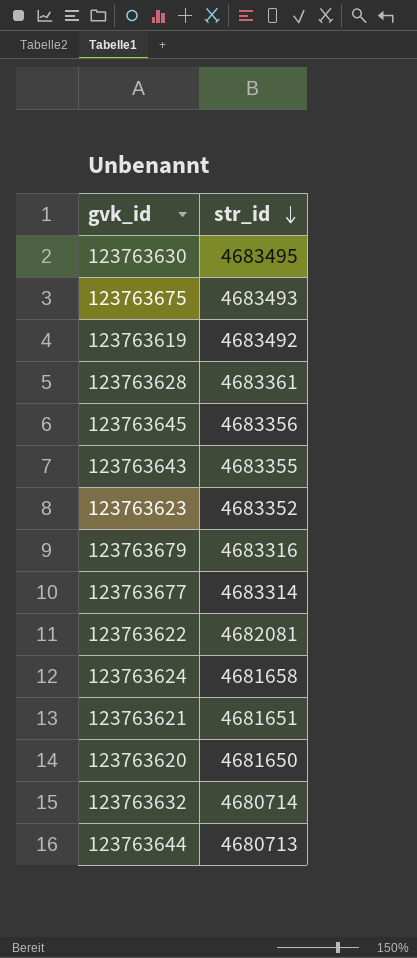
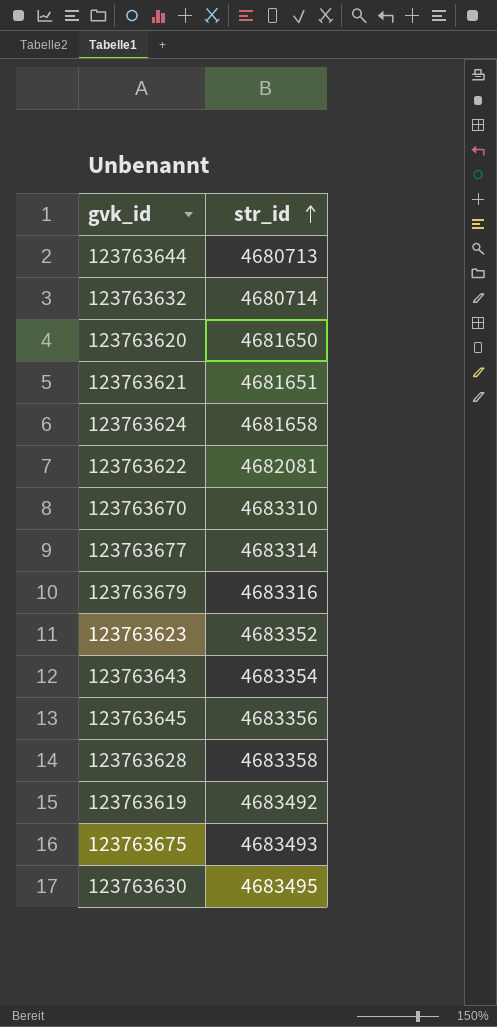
row order: str_id descending -> str_id ascending
row 123763670: none -> 4683310
123763643 | str_id: 4683355 -> 4683354
123763628 | str_id: 4683361 -> 4683358

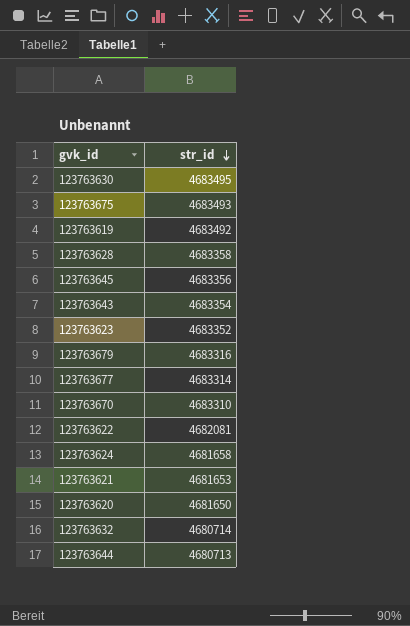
row order: str_id ascending -> str_id descending
123763621 | str_id: 4681651 -> 4681653

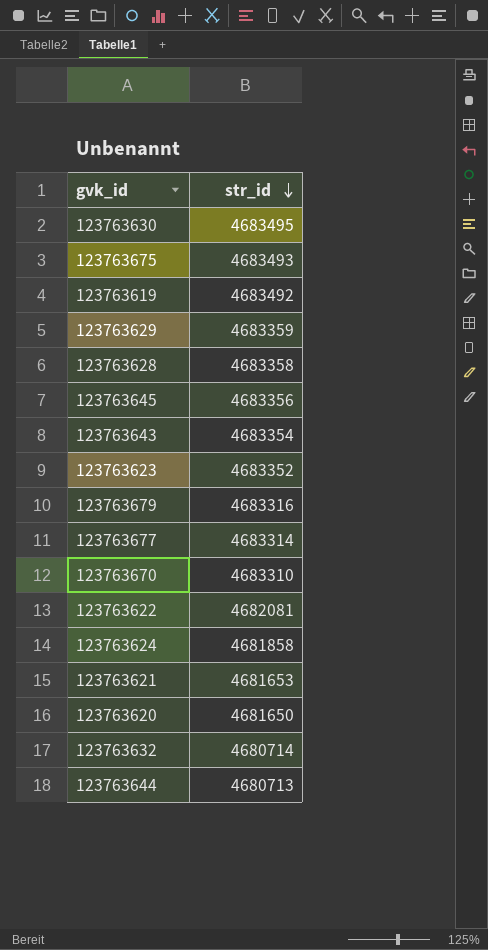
row 123763629: none -> 4683359
123763624 | str_id: 4681658 -> 4681858

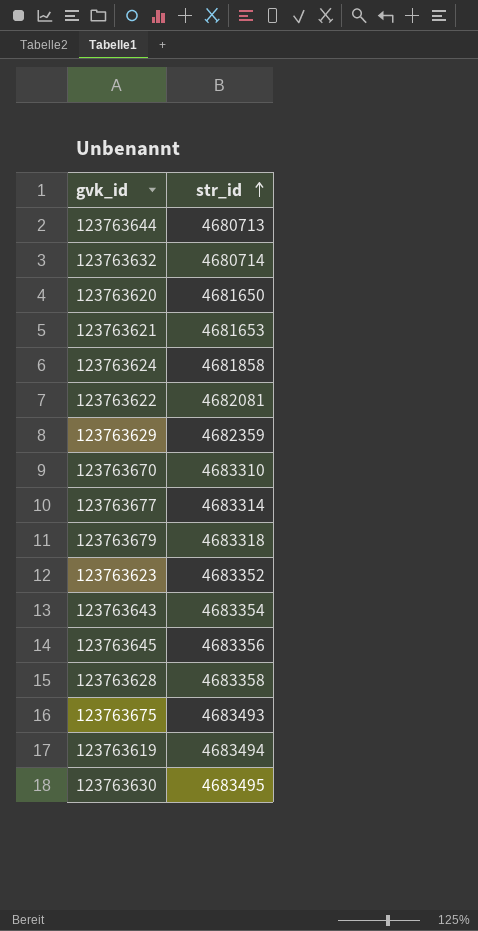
row order: str_id descending -> str_id ascending
123763629 | str_id: 4683359 -> 4682359
123763679 | str_id: 4683316 -> 4683318
123763619 | str_id: 4683492 -> 4683494

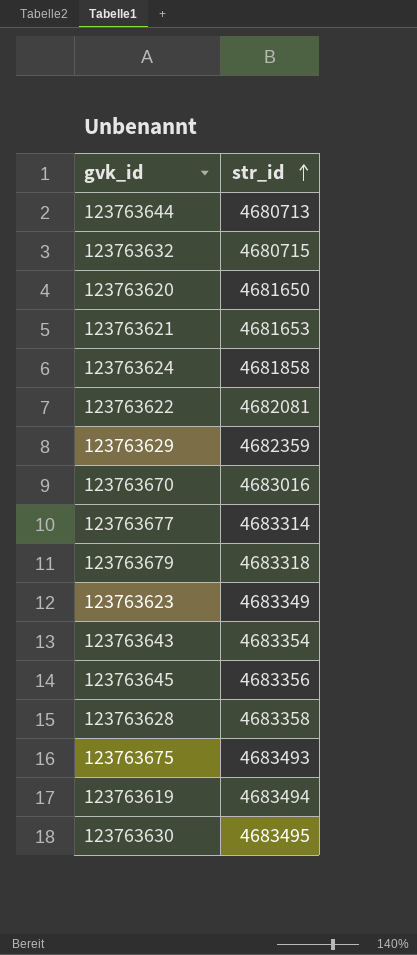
123763632 | str_id: 4680714 -> 4680715
123763670 | str_id: 4683310 -> 4683016
123763623 | str_id: 4683352 -> 4683349

